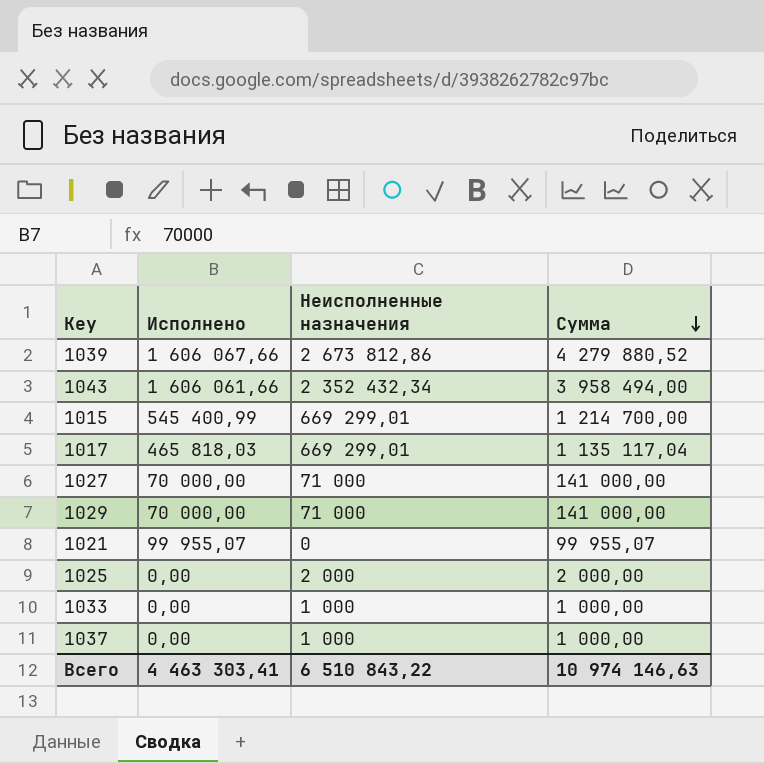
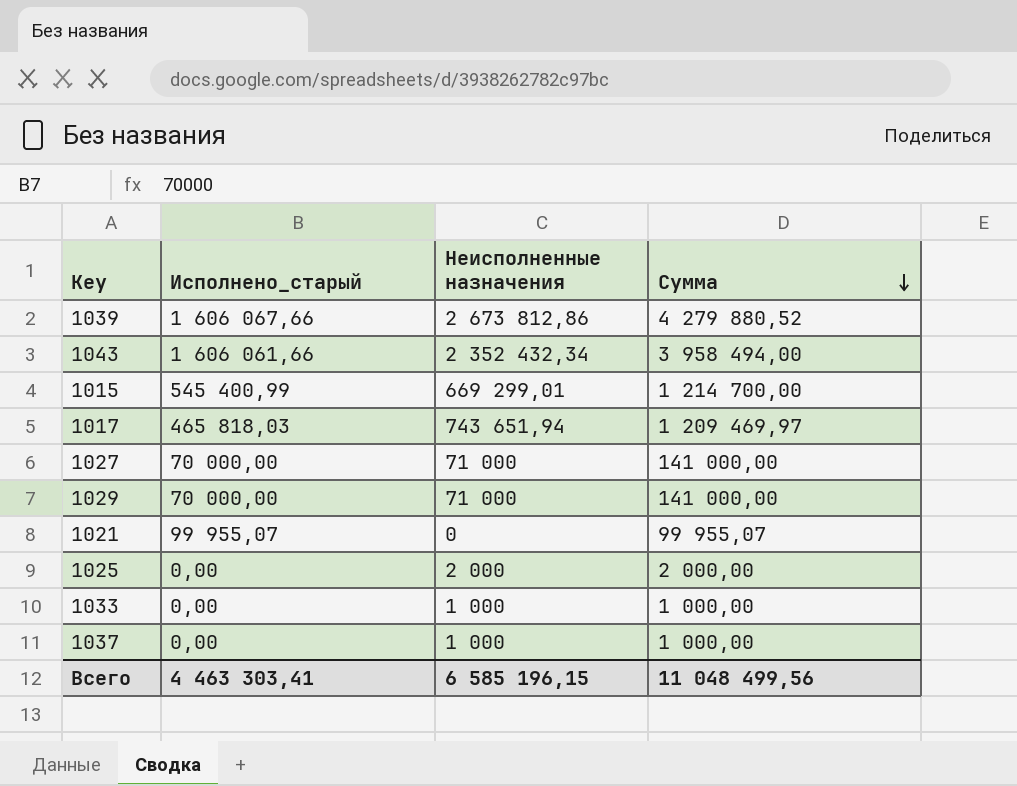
column name: Исполнено -> Исполнено_старый
1017 | Неисполненные назначения: 669 299,01 -> 743 651,94
1017 | Сумма: 1 135 117,04 -> 1 209 469,97
Всего | Неисполненные назначения: 6 510 843,22 -> 6 585 196,15
Всего | Сумма: 10 974 146,63 -> 11 048 499,56

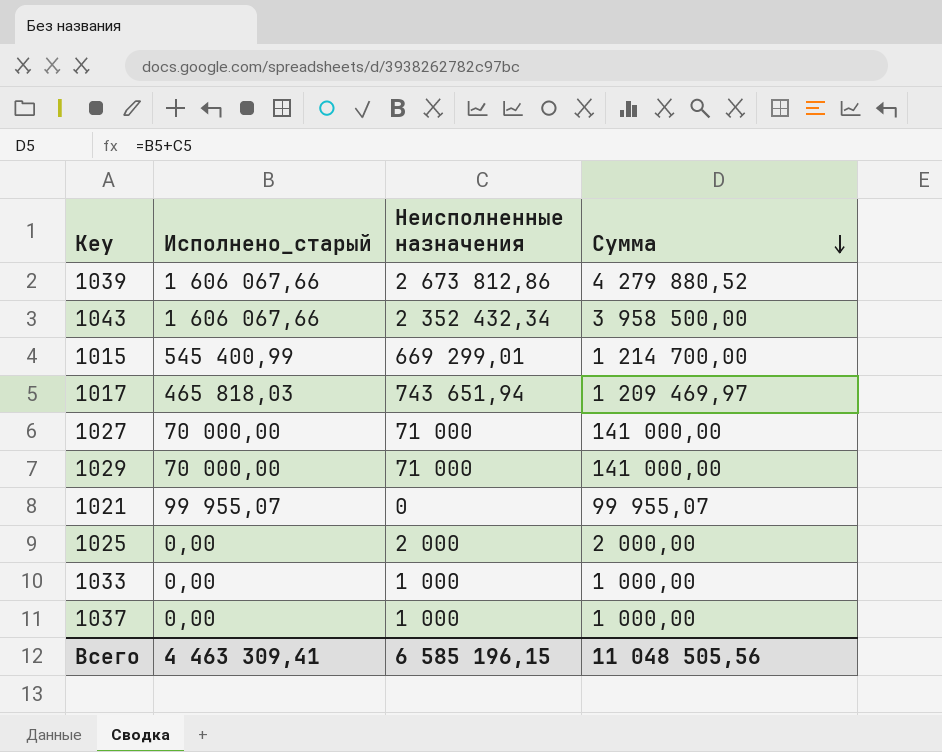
1043 | Исполнено_старый: 1 606 061,66 -> 1 606 067,66
1043 | Сумма: 3 958 494,00 -> 3 958 500,00
Всего | Исполнено_старый: 4 463 303,41 -> 4 463 309,41
Всего | Сумма: 11 048 499,56 -> 11 048 505,56

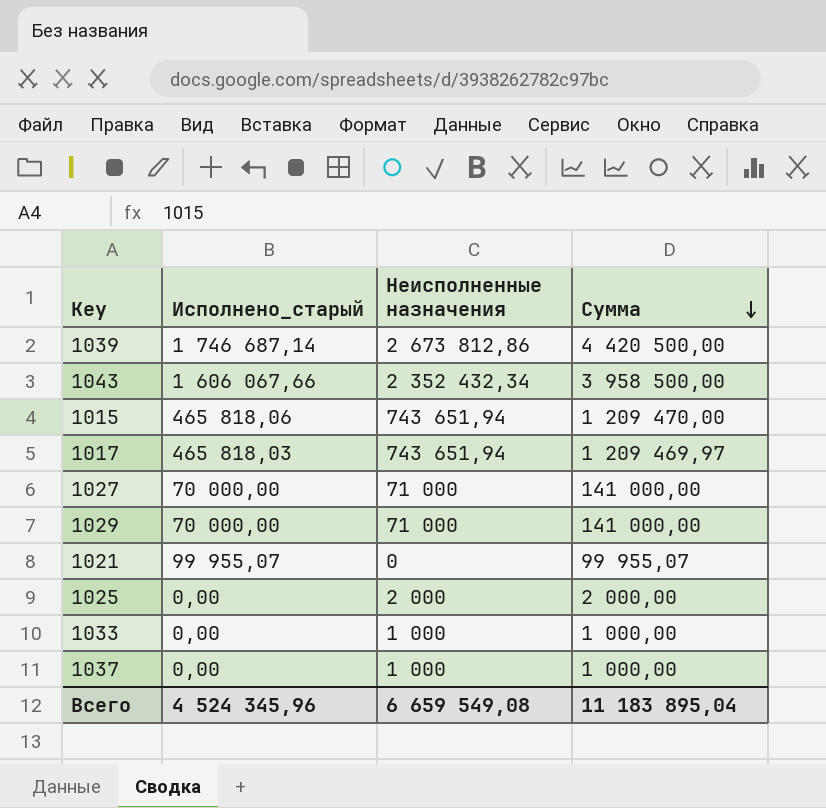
1039 | Исполнено_старый: 1 606 067,66 -> 1 746 687,14
1039 | Сумма: 4 279 880,52 -> 4 420 500,00
1015 | Исполнено_старый: 545 400,99 -> 465 818,06
1015 | Неисполненные назначения: 669 299,01 -> 743 651,94
1015 | Сумма: 1 214 700,00 -> 1 209 470,00
Всего | Исполнено_старый: 4 463 309,41 -> 4 524 345,96
Всего | Неисполненные назначения: 6 585 196,15 -> 6 659 549,08
Всего | Сумма: 11 048 505,56 -> 11 183 895,04

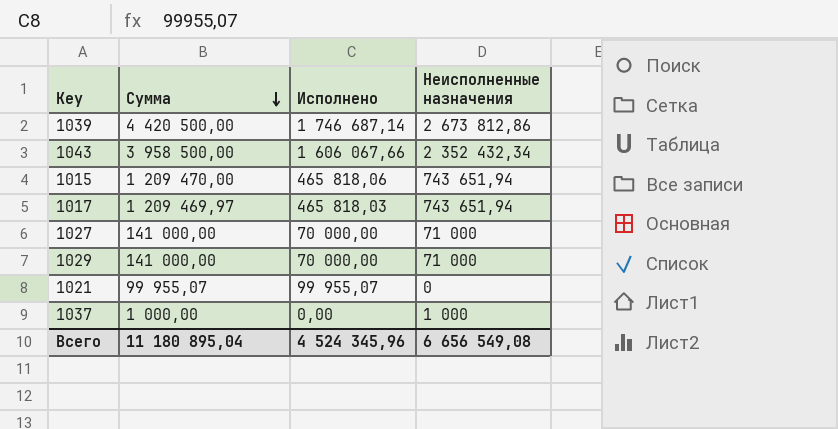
column Сумма | position: 4 -> 2
column name: Исполнено_старый -> Исполнено
row 1025: 0,00 | 2 000 | 2 000,00 -> none
row 1033: 0,00 | 1 000 | 1 000,00 -> none
Всего | Сумма: 11 183 895,04 -> 11 180 895,04
Всего | Неисполненные назначения: 6 659 549,08 -> 6 656 549,08

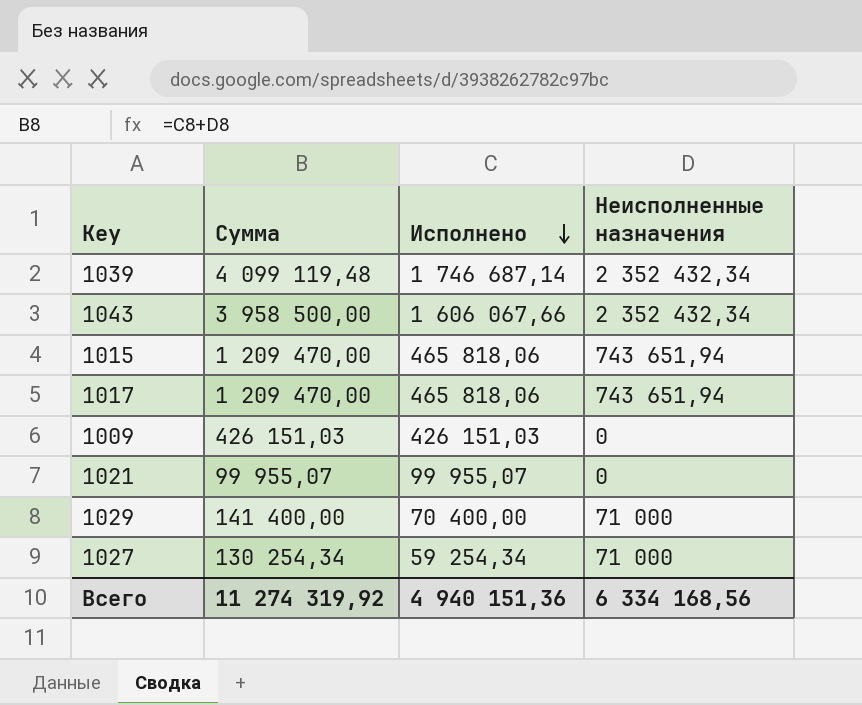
row order: Сумма descending -> Исполнено descending
row 1037: 1 000,00 | 0,00 | 1 000 -> none
1039 | Сумма: 4 420 500,00 -> 4 099 119,48
1039 | Неисполненные назначения: 2 673 812,86 -> 2 352 432,34
1017 | Сумма: 1 209 469,97 -> 1 209 470,00
1017 | Исполнено: 465 818,03 -> 465 818,06
row 1009: none -> 426 151,03 | 426 151,03 | 0
1029 | Сумма: 141 000,00 -> 141 400,00
1029 | Исполнено: 70 000,00 -> 70 400,00
1027 | Сумма: 141 000,00 -> 130 254,34
1027 | Исполнено: 70 000,00 -> 59 254,34
Всего | Сумма: 11 180 895,04 -> 11 274 319,92
Всего | Исполнено: 4 524 345,96 -> 4 940 151,36
Всего | Неисполненные назначения: 6 656 549,08 -> 6 334 168,56

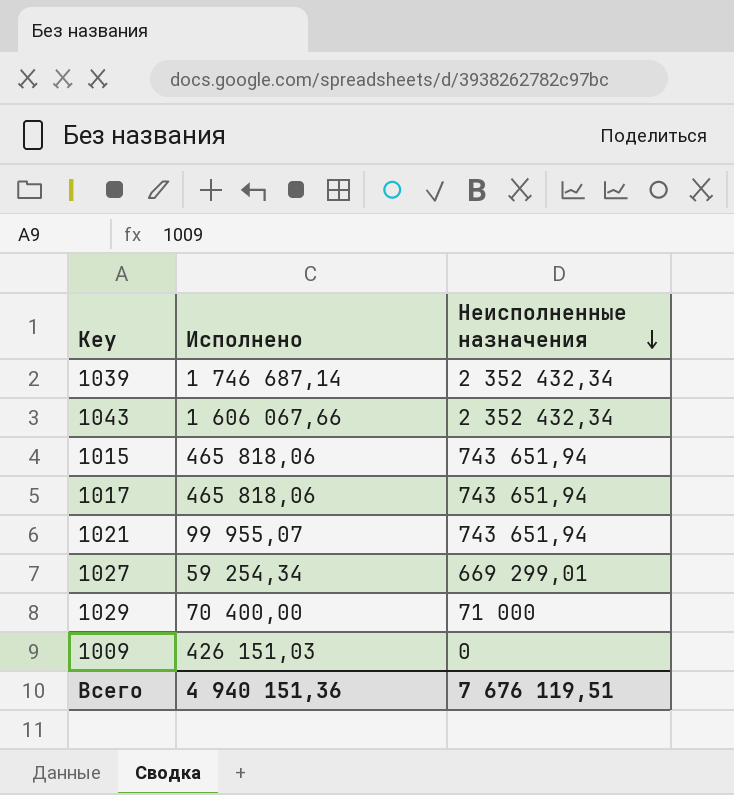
row order: Исполнено descending -> Неисполненные назначения descending
column Сумма | formula: [Исполнено] + [Неисполненные назначения] -> none
1021 | Неисполненные назначения: 0 -> 743 651,94
1027 | Неисполненные назначения: 71 000 -> 669 299,01
Всего | Неисполненные назначения: 6 334 168,56 -> 7 676 119,51

